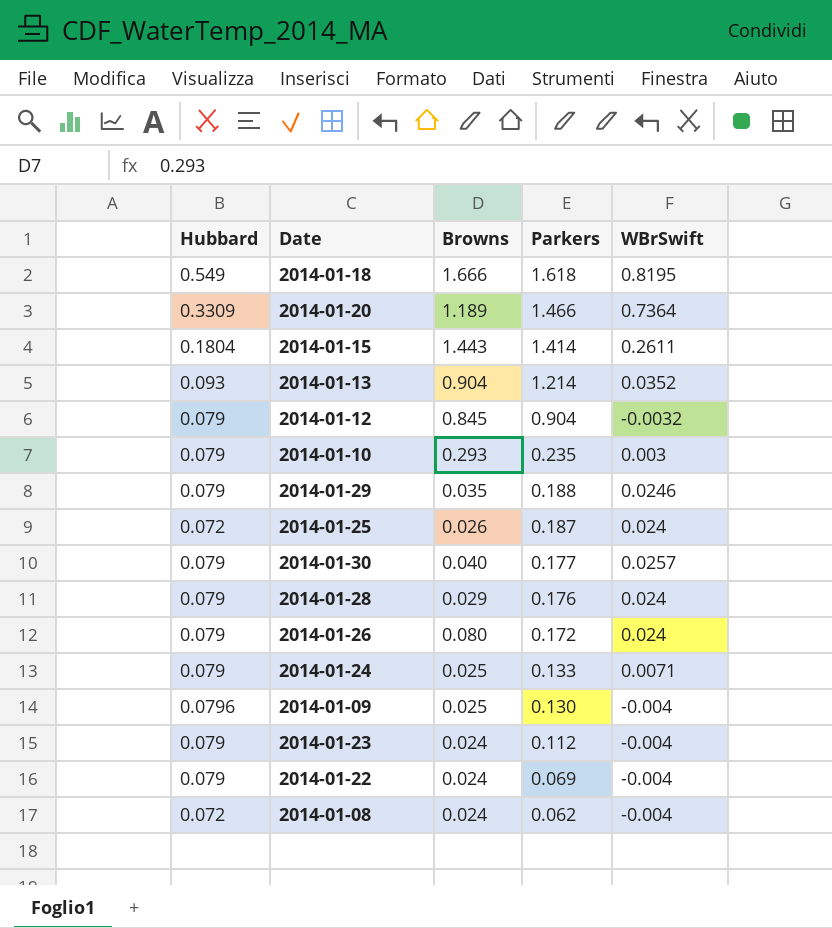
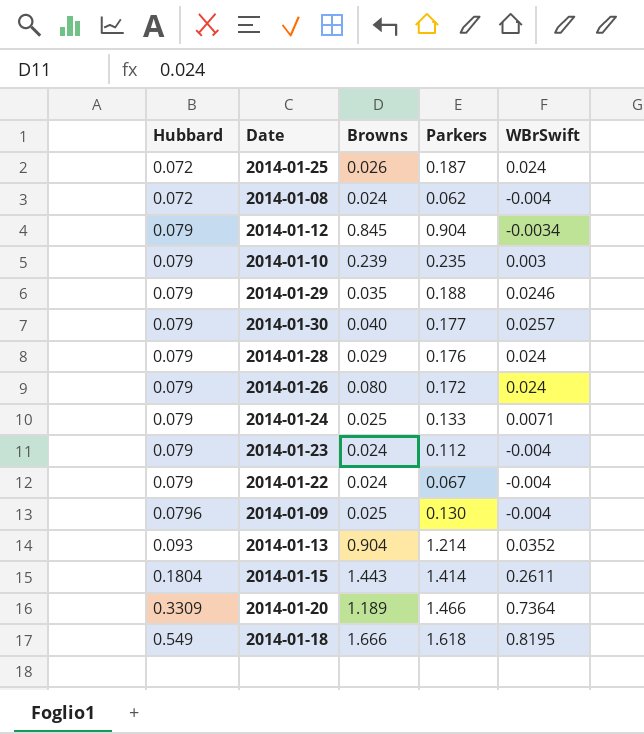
row order: Parkers descending -> Hubbard ascending
2014-01-12 | WBrSwift: -0.0032 -> -0.0034
2014-01-10 | Browns: 0.293 -> 0.239
2014-01-22 | Parkers: 0.069 -> 0.067

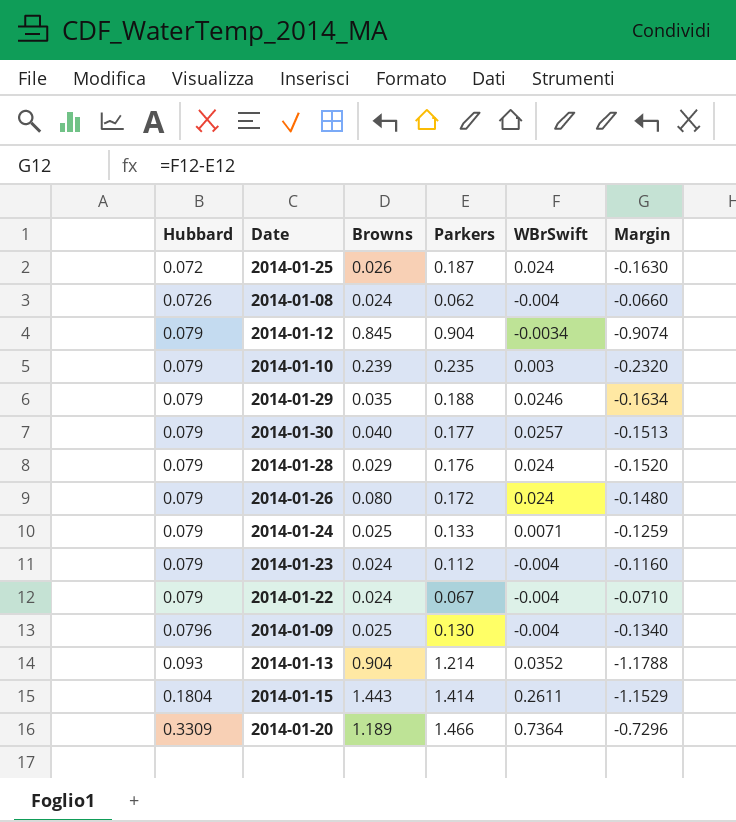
column Margin | formula: none -> [WBrSwift] - [Parkers]
row 2014-01-18: 0.549 | 1.666 | 1.618 | 0.8195 -> none
2014-01-08 | Hubbard: 0.072 -> 0.0726

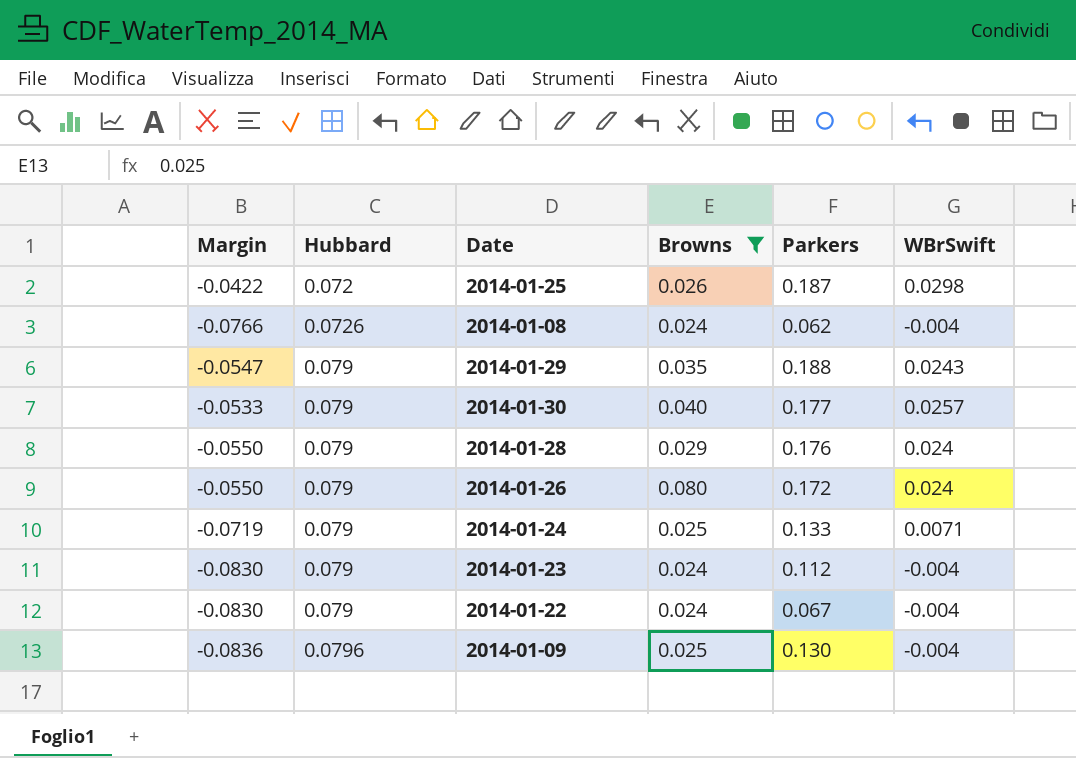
filter: none -> Browns <= 0.080
column Margin | formula: [WBrSwift] - [Parkers] -> [WBrSwift] - [Hubbard]
column Margin | position: 6 -> 1
2014-01-25 | WBrSwift: 0.024 -> 0.0298
2014-01-29 | WBrSwift: 0.0246 -> 0.0243

